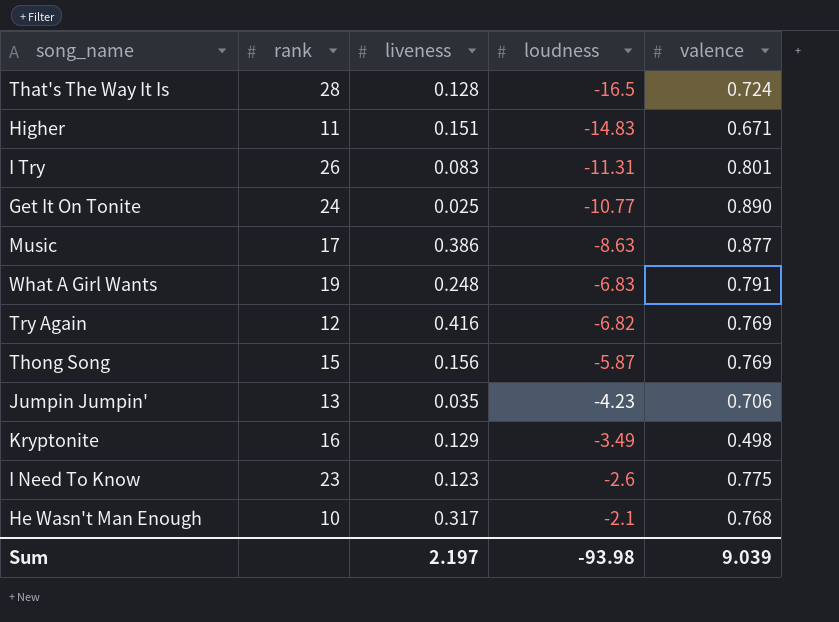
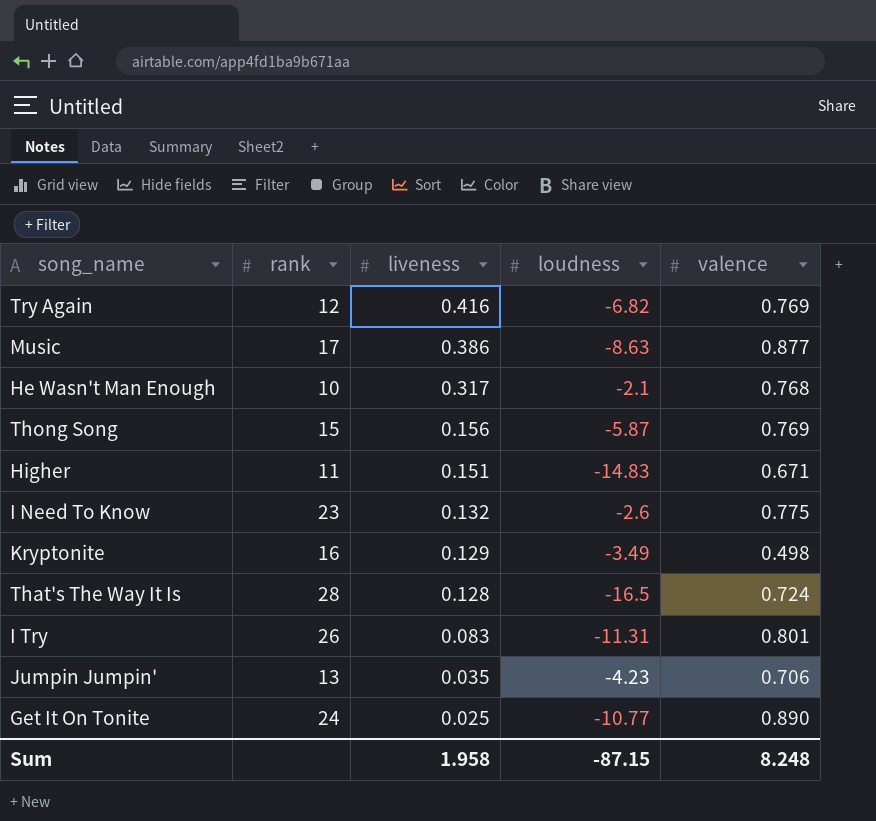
row order: loudness ascending -> liveness descending
row What A Girl Wants: 19 | 0.248 | -6.83 | 0.791 -> none
I Need To Know | liveness: 0.123 -> 0.132
Sum | liveness: 2.197 -> 1.958
Sum | loudness: -93.98 -> -87.15
Sum | valence: 9.039 -> 8.248

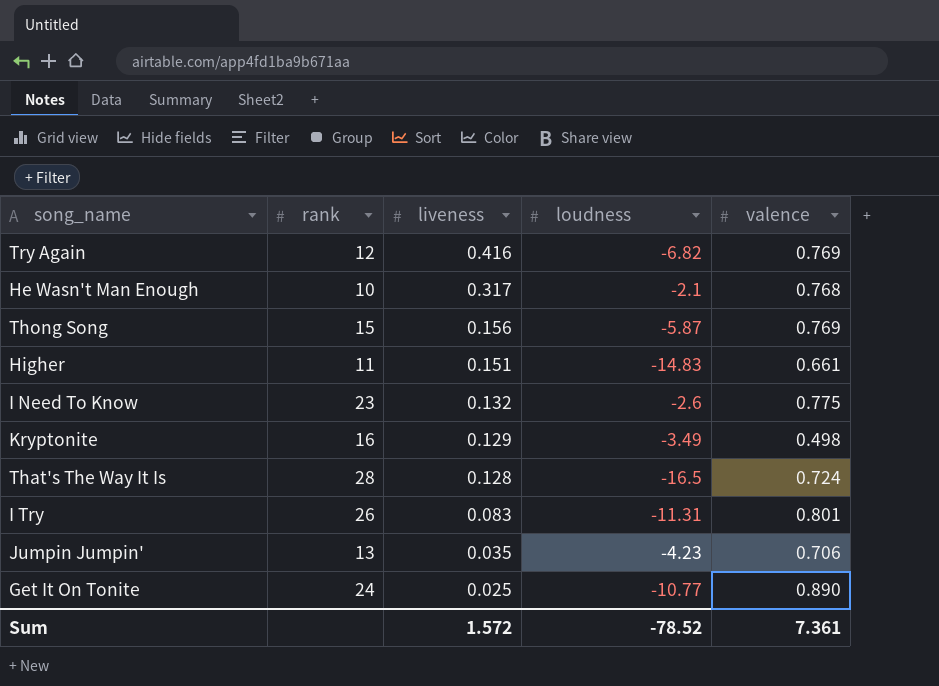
row Music: 17 | 0.386 | -8.63 | 0.877 -> none
Higher | valence: 0.671 -> 0.661
Sum | liveness: 1.958 -> 1.572
Sum | loudness: -87.15 -> -78.52
Sum | valence: 8.248 -> 7.361

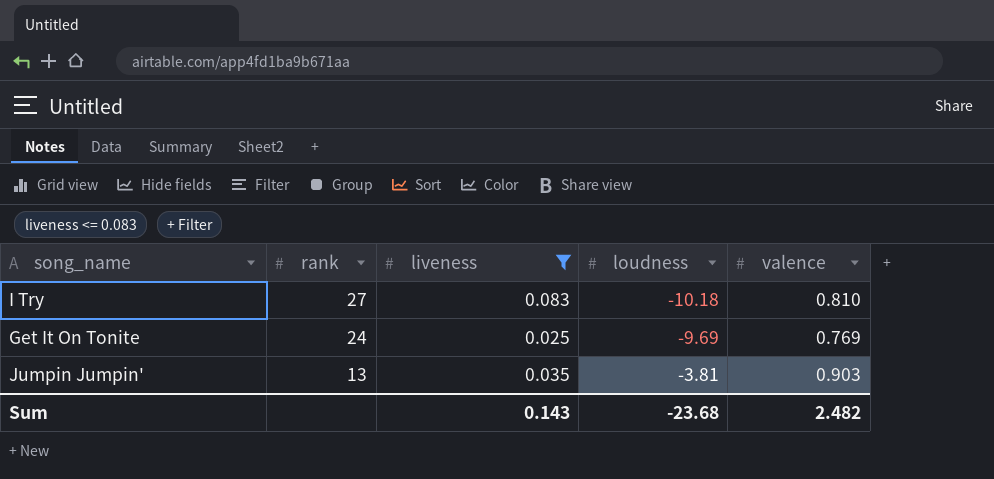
filter: none -> liveness <= 0.083
row order: liveness descending -> rank descending
I Try | rank: 26 -> 27
I Try | loudness: -11.31 -> -10.18
I Try | valence: 0.801 -> 0.810
Get It On Tonite | loudness: -10.77 -> -9.69
Get It On Tonite | valence: 0.890 -> 0.769
Jumpin Jumpin' | loudness: -4.23 -> -3.81
Jumpin Jumpin' | valence: 0.706 -> 0.903
Sum | liveness: 1.572 -> 0.143
Sum | loudness: -78.52 -> -23.68
Sum | valence: 7.361 -> 2.482

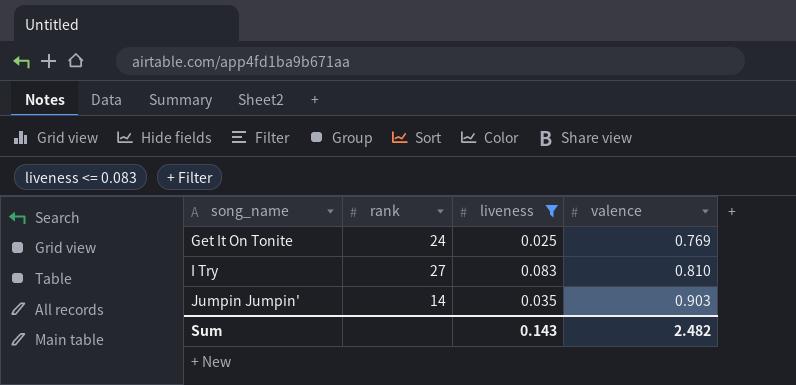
row order: rank descending -> song_name ascending
column loudness | position: 4 -> none
Jumpin Jumpin' | rank: 13 -> 14

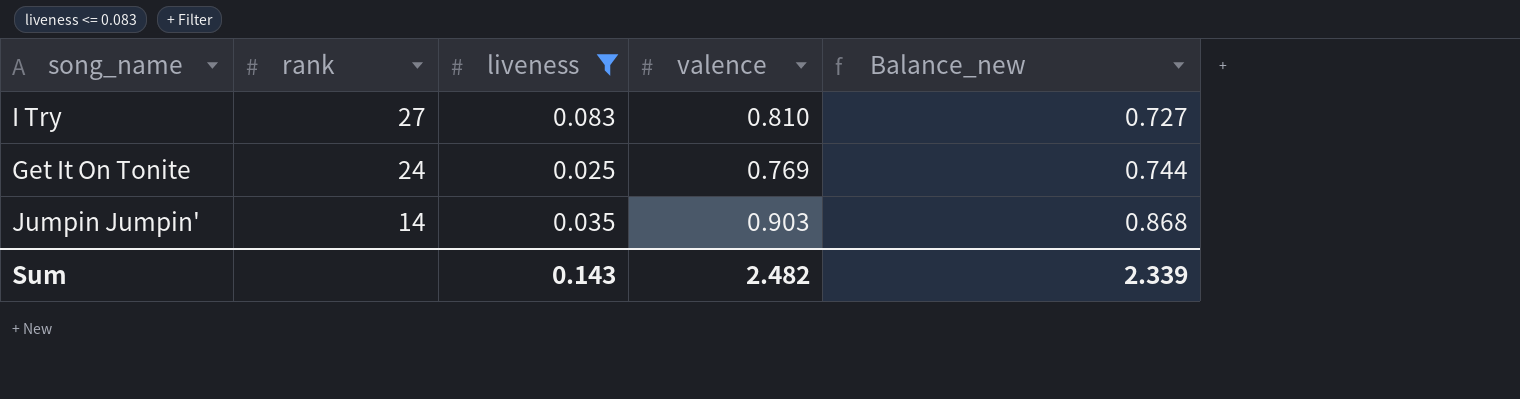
row order: song_name ascending -> rank descending
column Balance_new | formula: none -> [valence] - [liveness]

